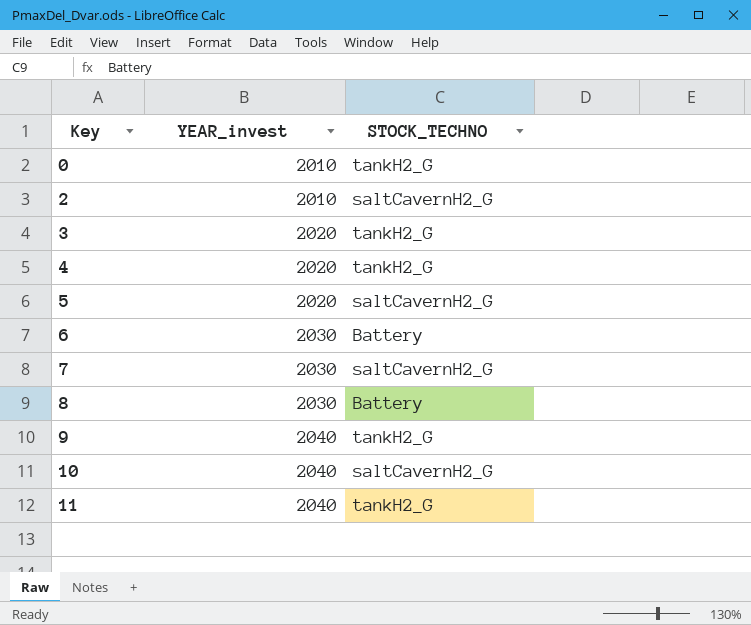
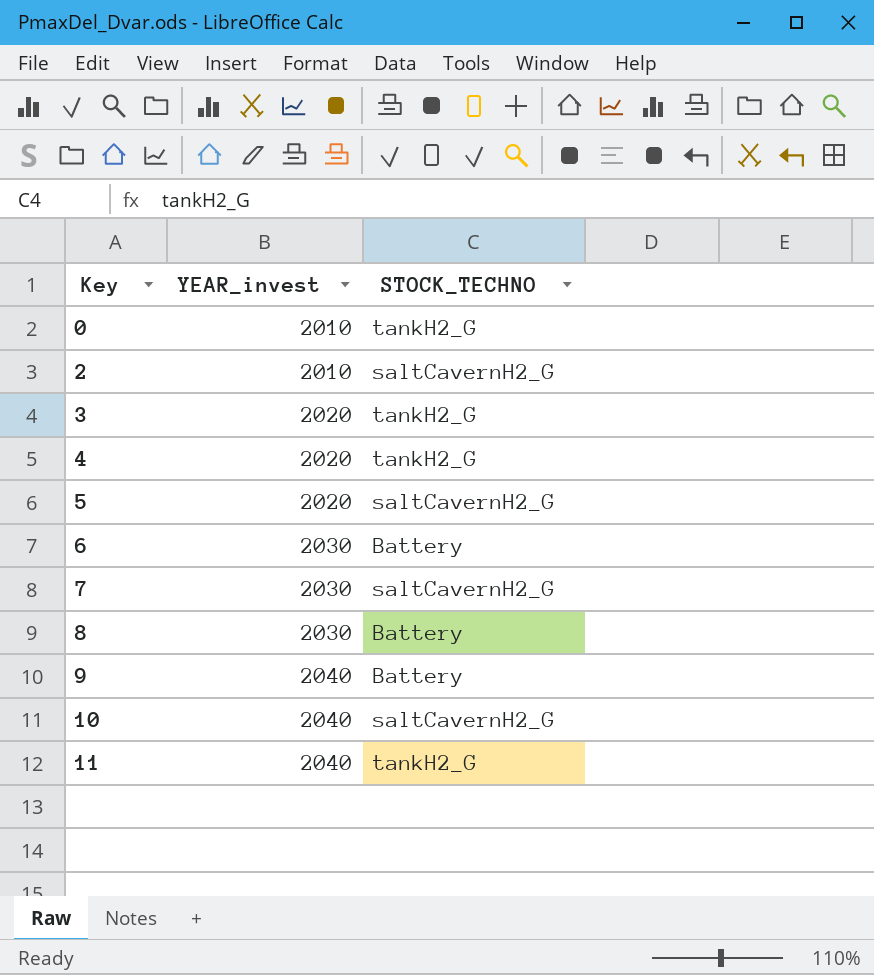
9 | STOCK_TECHNO: tankH2_G -> Battery

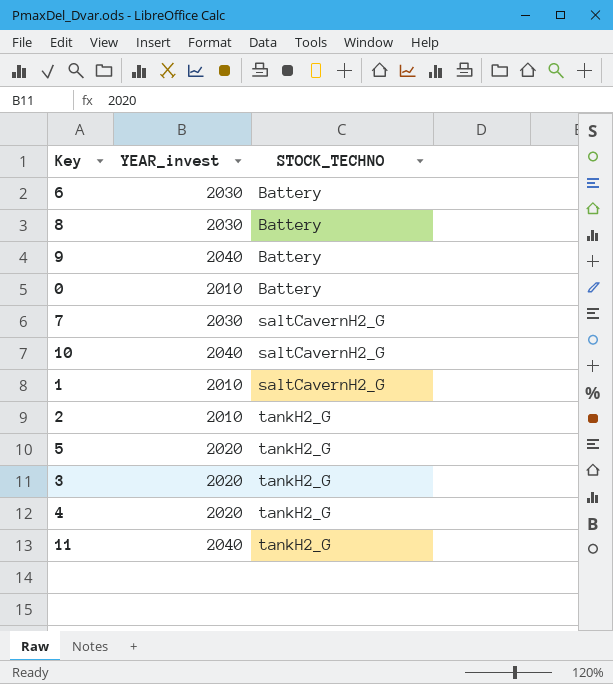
row order: Key ascending -> STOCK_TECHNO ascending
0 | STOCK_TECHNO: tankH2_G -> Battery
row 1: none -> 2010 | saltCavernH2_G
2 | STOCK_TECHNO: saltCavernH2_G -> tankH2_G
5 | STOCK_TECHNO: saltCavernH2_G -> tankH2_G

